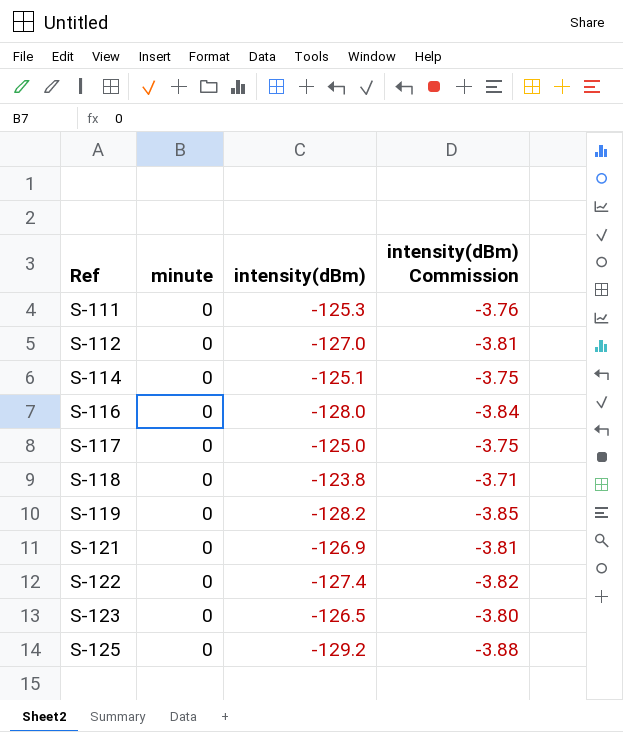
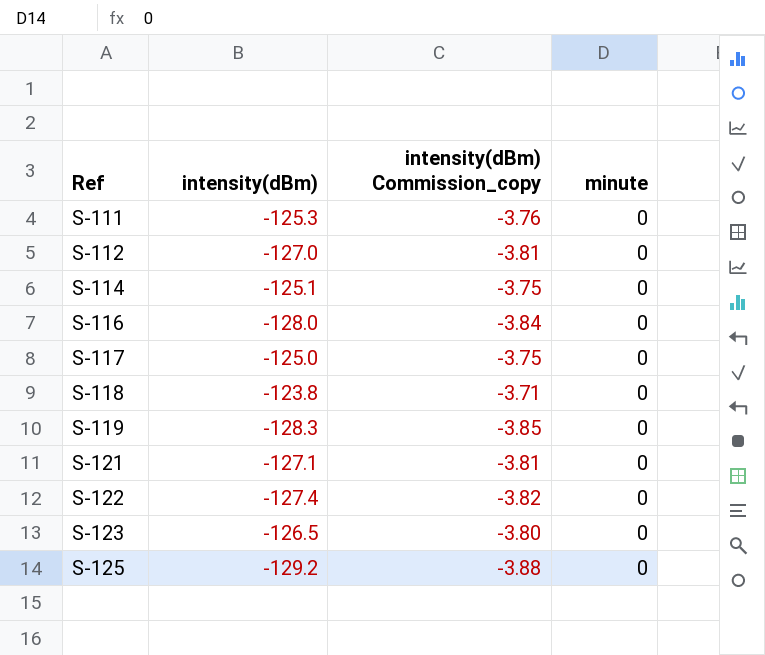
column name: intensity(dBm) Commission -> intensity(dBm) Commission_copy
column minute | position: 2 -> 4
S-119 | intensity(dBm): -128.2 -> -128.3
S-121 | intensity(dBm): -126.9 -> -127.1

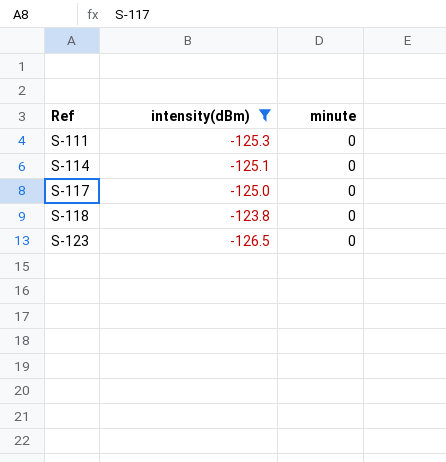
filter: none -> intensity(dBm) >= -126.5
column intensity(dBm) Commission_copy | formula: [intensity(dBm)] * 0.03 -> none

